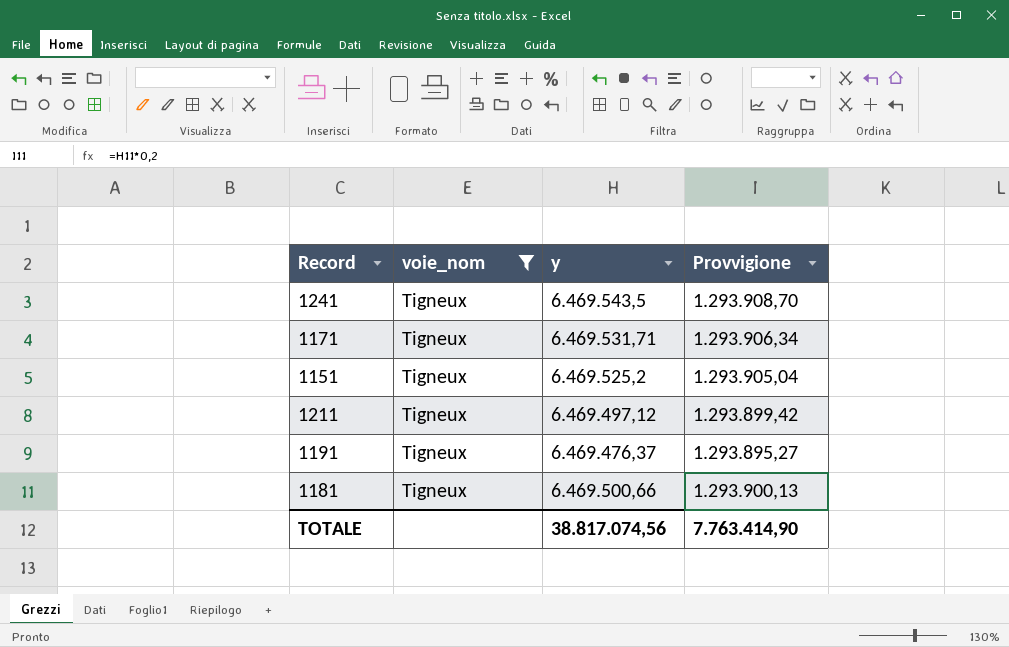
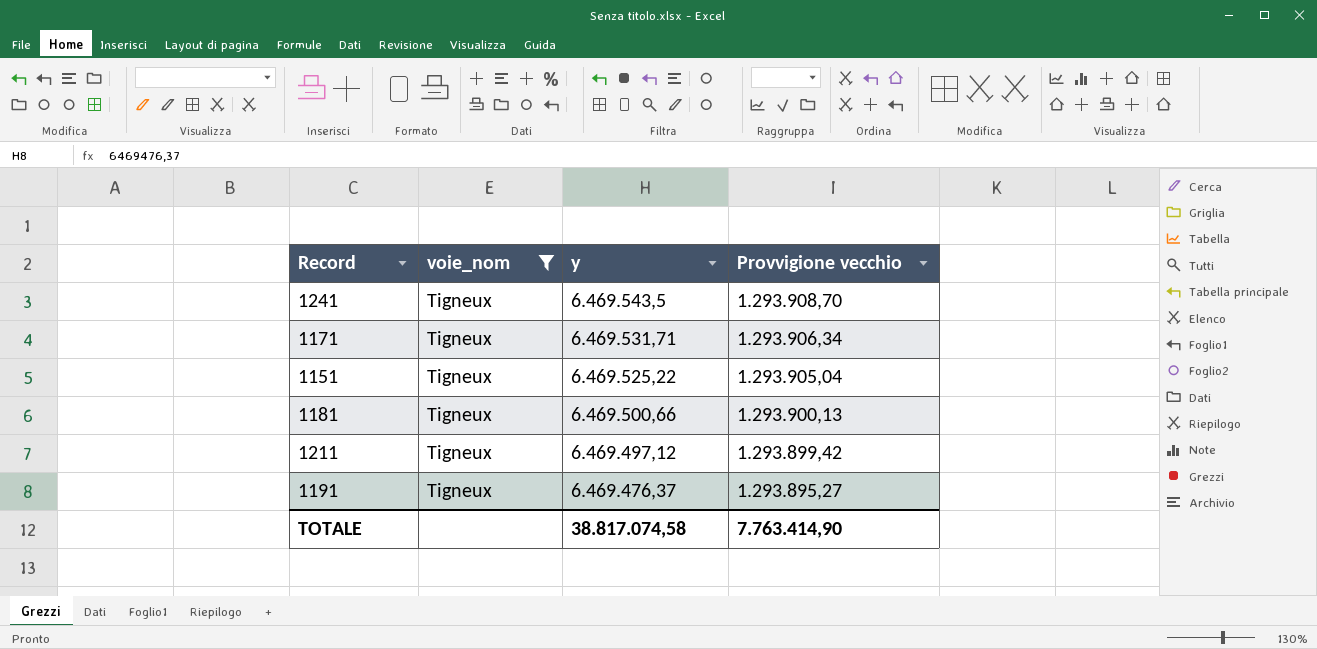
row order: none -> y descending
column name: Provvigione -> Provvigione vecchio
1151 | y: 6.469.525,2 -> 6.469.525,22
TOTALE | y: 38.817.074,56 -> 38.817.074,58

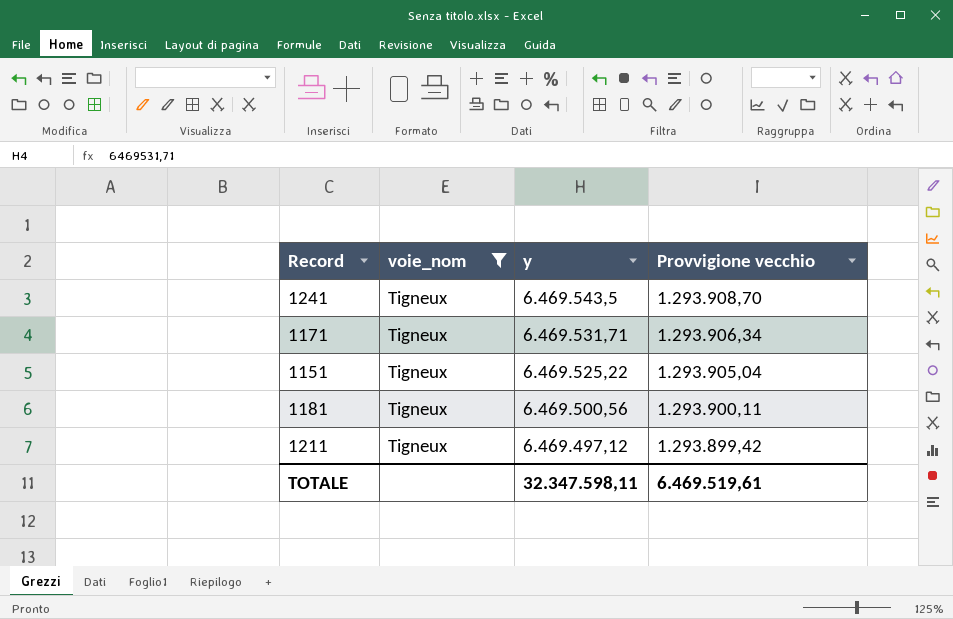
row 1191: Tigneux | 6.469.476,37 | 1.293.895,27 -> none
1181 | y: 6.469.500,66 -> 6.469.500,56
1181 | Provvigione vecchio: 1.293.900,13 -> 1.293.900,11
TOTALE | y: 38.817.074,58 -> 32.347.598,11
TOTALE | Provvigione vecchio: 7.763.414,90 -> 6.469.519,61

